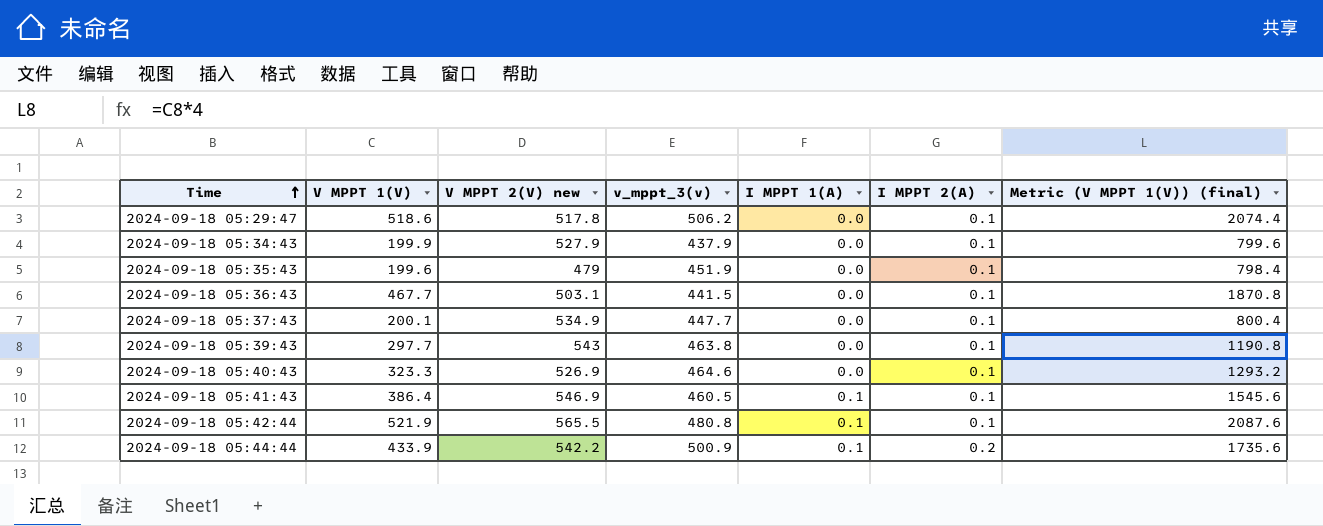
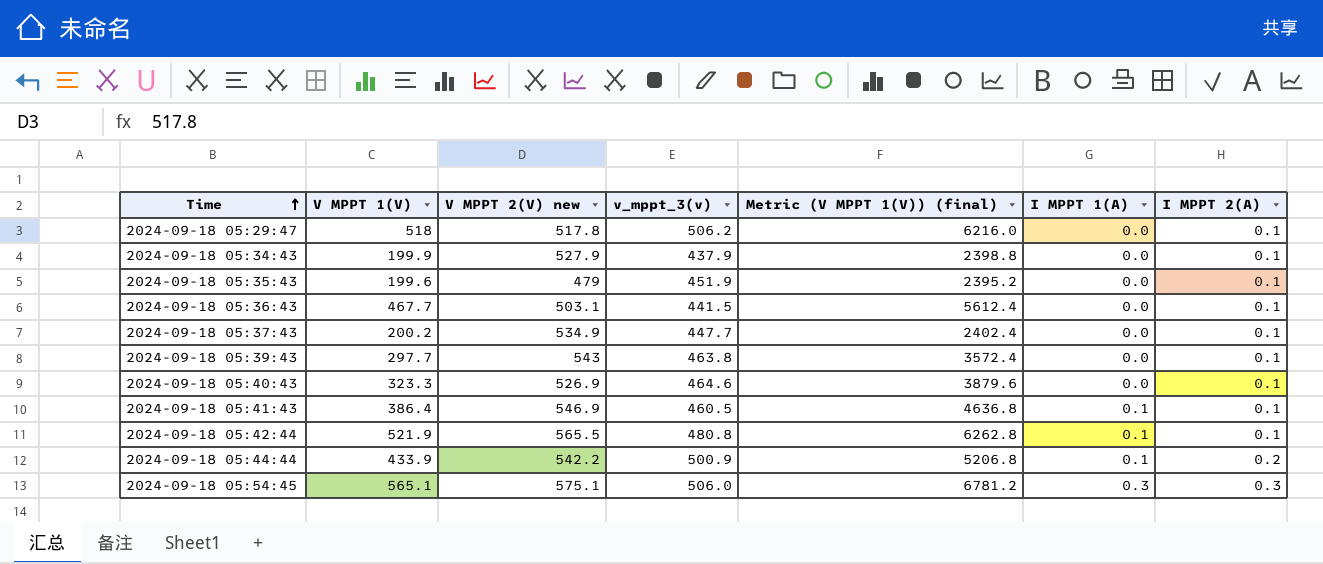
column Metric (V MPPT 1(V)) (final) | formula: [V MPPT 1(V)] * 4 -> [V MPPT 1(V)] * 12
column Metric (V MPPT 1(V)) (final) | position: 7 -> 5
2024-09-18 05:29:47 | V MPPT 1(V): 518.6 -> 518
2024-09-18 05:37:43 | V MPPT 1(V): 200.1 -> 200.2
row 2024-09-18 05:54:45: none -> 565.1 | 575.1 | 506.0 | 6781.2 | 0.3 | 0.3

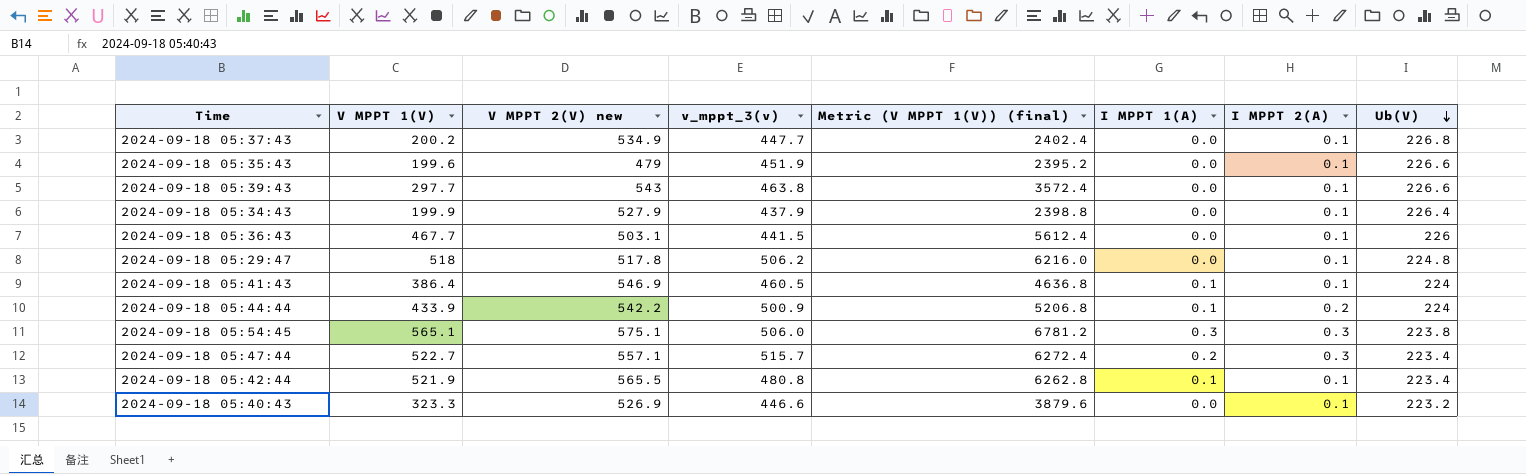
row order: Time ascending -> Ub(V) descending
column Ub(V) | position: none -> 8
row 2024-09-18 05:47:44: none -> 522.7 | 557.1 | 515.7 | 6272.4 | 0.2 | 0.3 | 223.4
2024-09-18 05:40:43 | v_mppt_3(v): 464.6 -> 446.6

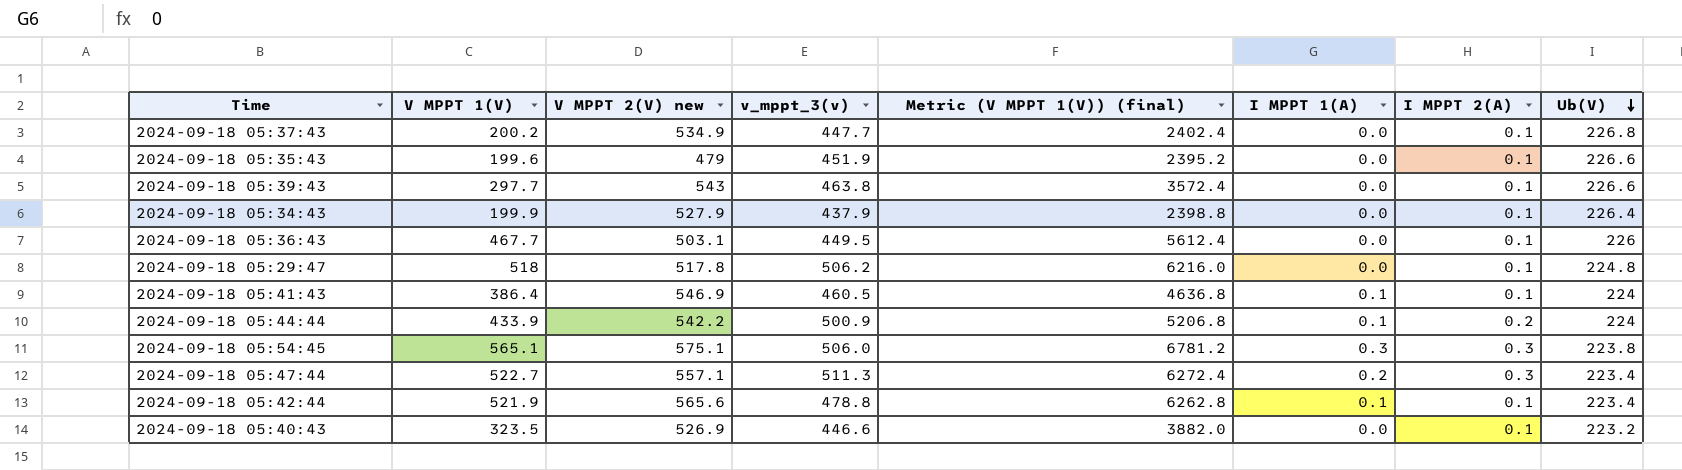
2024-09-18 05:36:43 | v_mppt_3(v): 441.5 -> 449.5
2024-09-18 05:47:44 | v_mppt_3(v): 515.7 -> 511.3
2024-09-18 05:42:44 | V MPPT 2(V) new: 565.5 -> 565.6
2024-09-18 05:42:44 | v_mppt_3(v): 480.8 -> 478.8
2024-09-18 05:40:43 | V MPPT 1(V): 323.3 -> 323.5
2024-09-18 05:40:43 | Metric (V MPPT 1(V)) (final): 3879.6 -> 3882.0

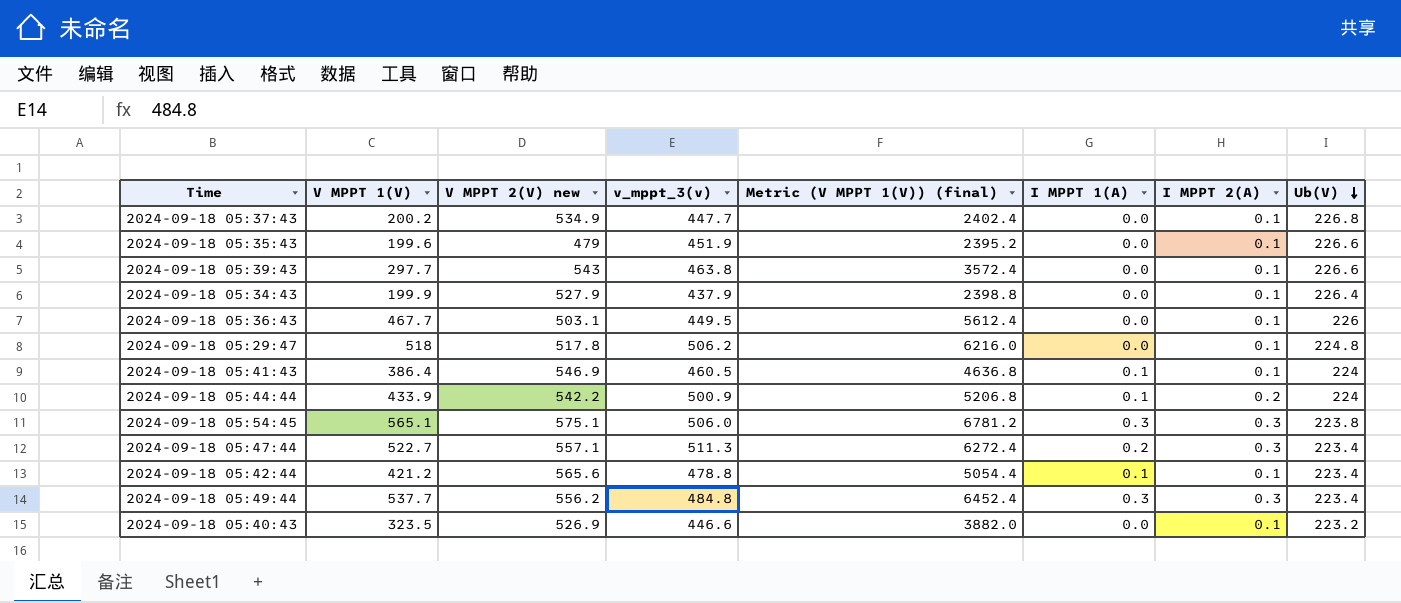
2024-09-18 05:42:44 | V MPPT 1(V): 521.9 -> 421.2
2024-09-18 05:42:44 | Metric (V MPPT 1(V)) (final): 6262.8 -> 5054.4
row 2024-09-18 05:49:44: none -> 537.7 | 556.2 | 484.8 | 6452.4 | 0.3 | 0.3 | 223.4

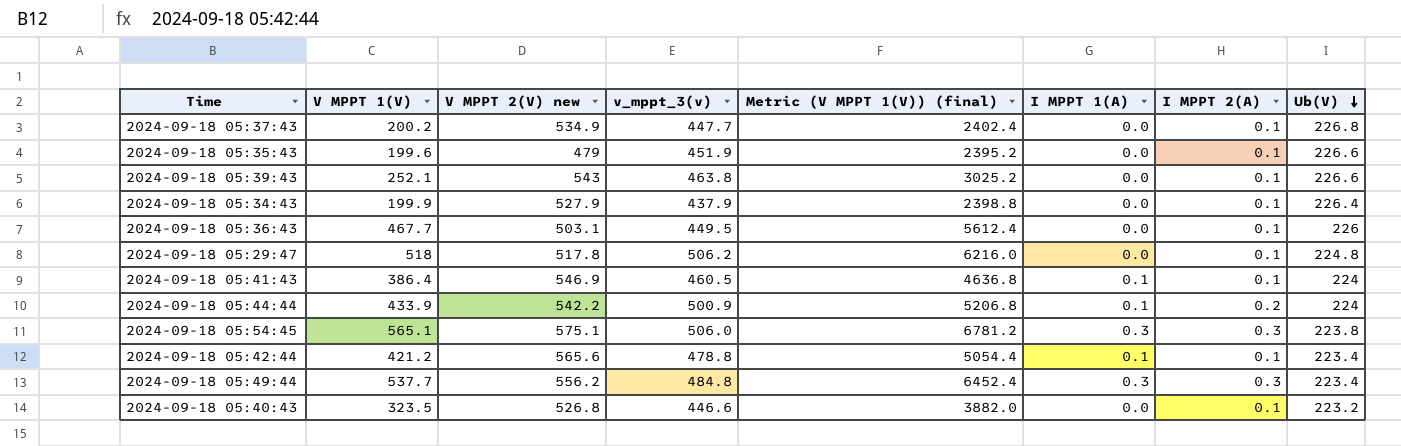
row 2024-09-18 05:47:44: 522.7 | 557.1 | 511.3 | 6272.4 | 0.2 | 0.3 | 223.4 -> none
2024-09-18 05:39:43 | V MPPT 1(V): 297.7 -> 252.1
2024-09-18 05:39:43 | Metric (V MPPT 1(V)) (final): 3572.4 -> 3025.2
2024-09-18 05:40:43 | V MPPT 2(V) new: 526.9 -> 526.8

